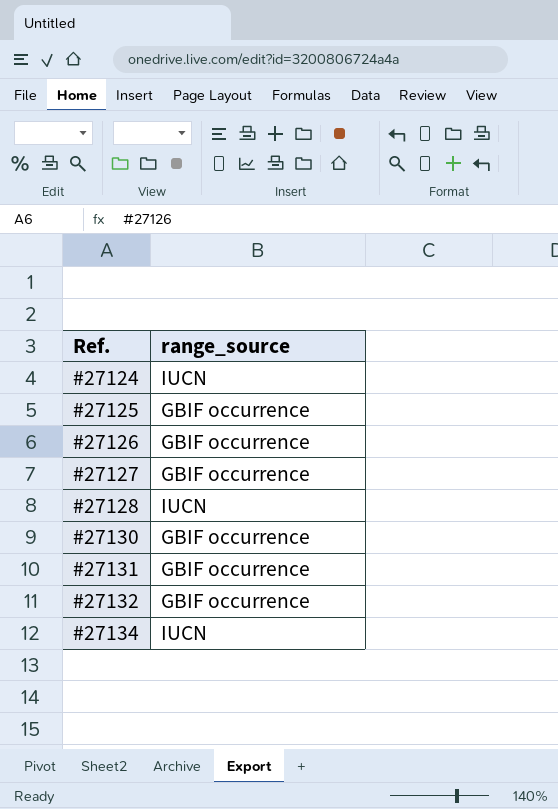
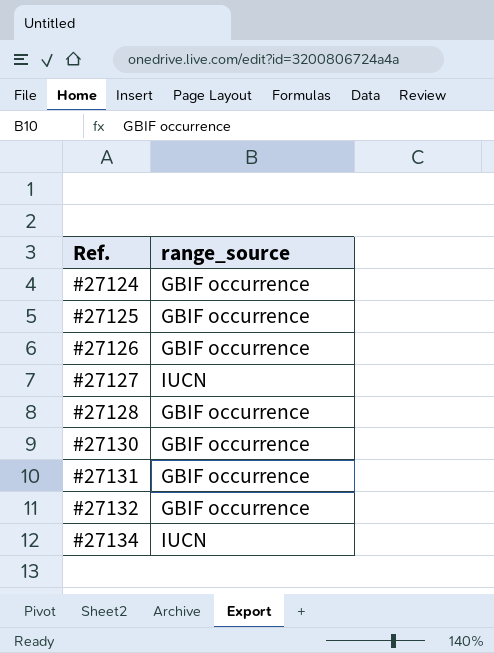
#27124 | range_source: IUCN -> GBIF occurrence
#27127 | range_source: GBIF occurrence -> IUCN
#27128 | range_source: IUCN -> GBIF occurrence

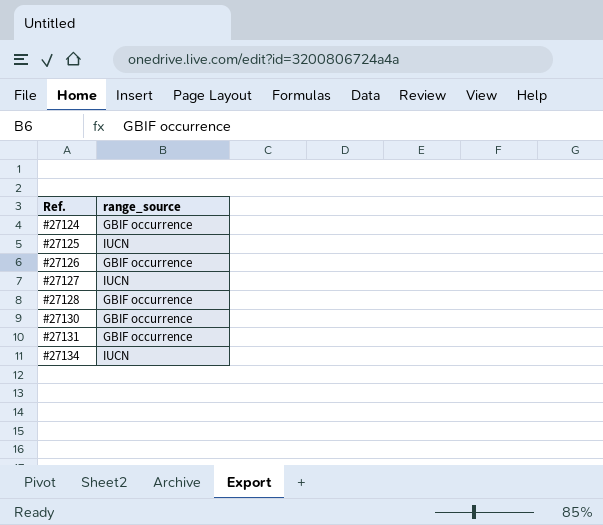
row #27132: GBIF occurrence -> none
#27125 | range_source: GBIF occurrence -> IUCN

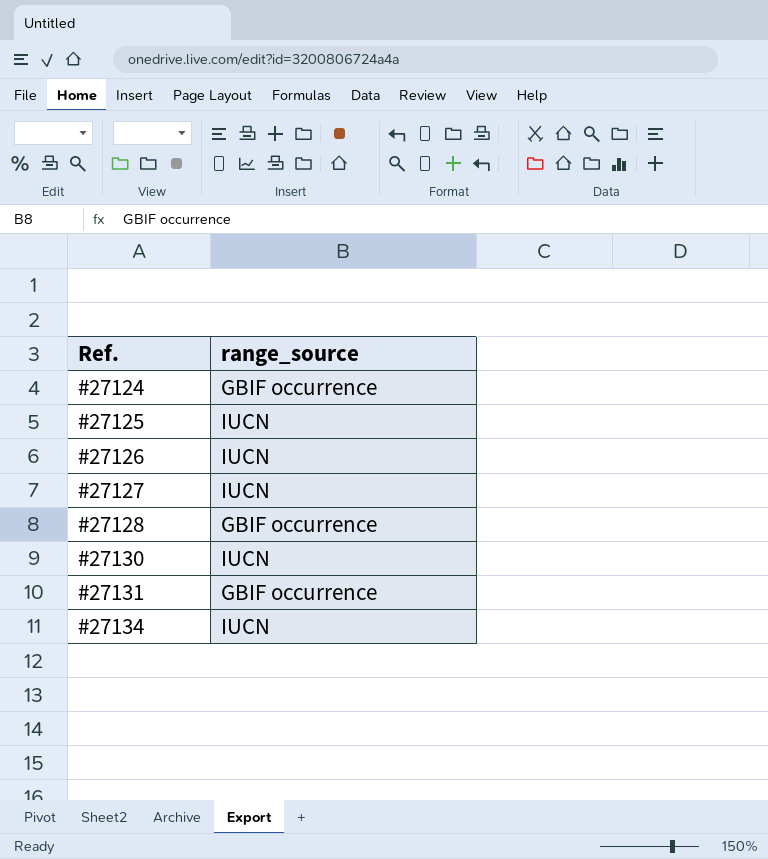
#27126 | range_source: GBIF occurrence -> IUCN
#27130 | range_source: GBIF occurrence -> IUCN

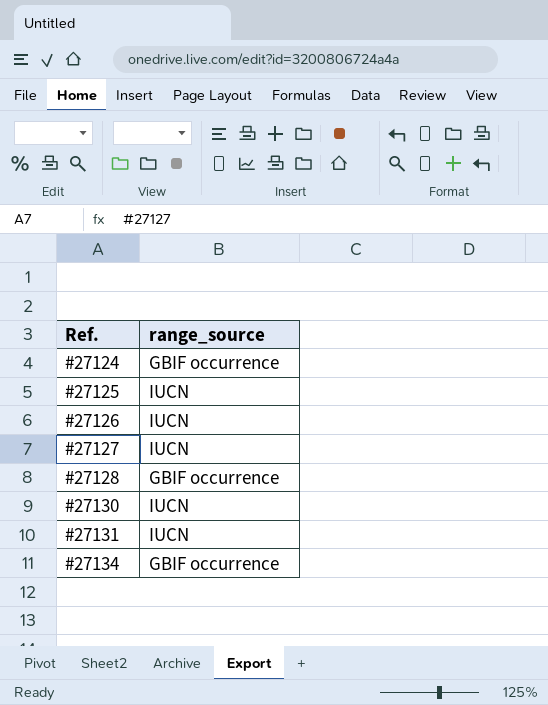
#27131 | range_source: GBIF occurrence -> IUCN
#27134 | range_source: IUCN -> GBIF occurrence

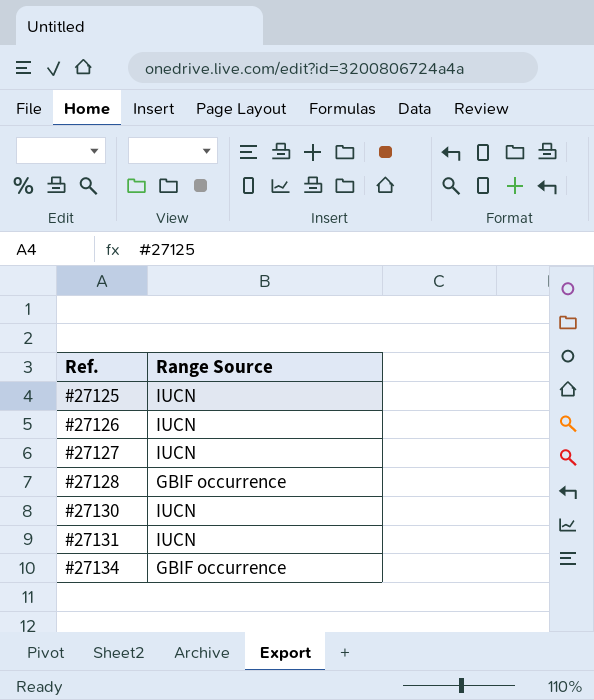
column name: range_source -> Range Source
row #27124: GBIF occurrence -> none

